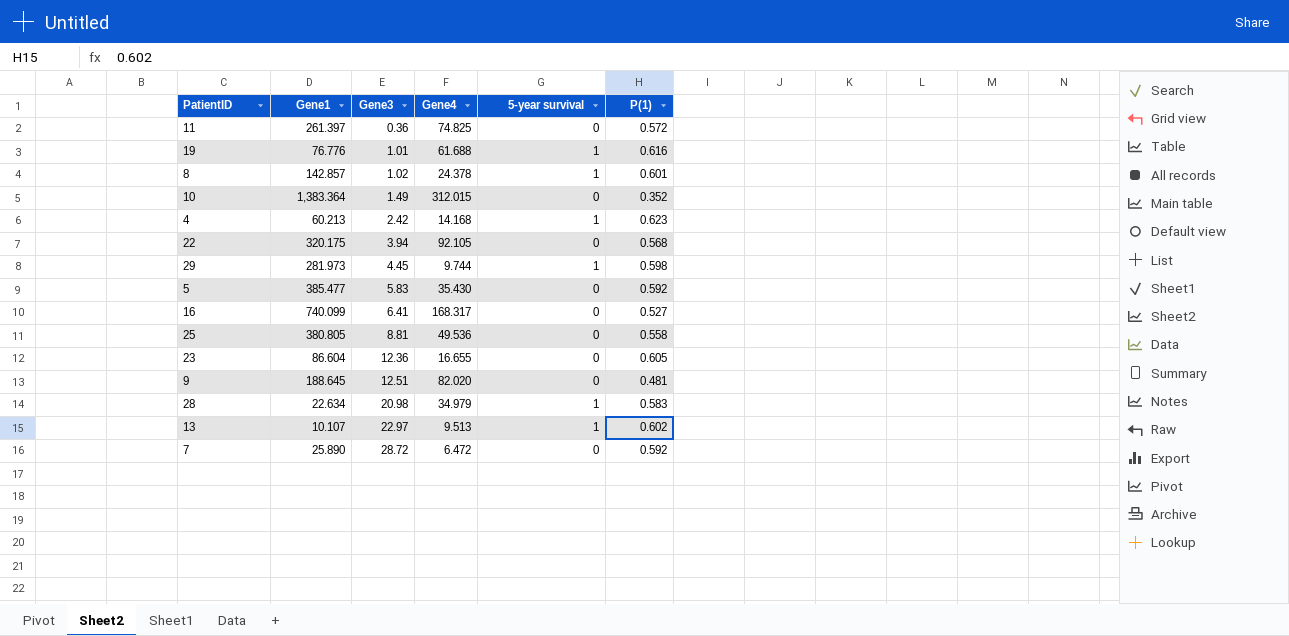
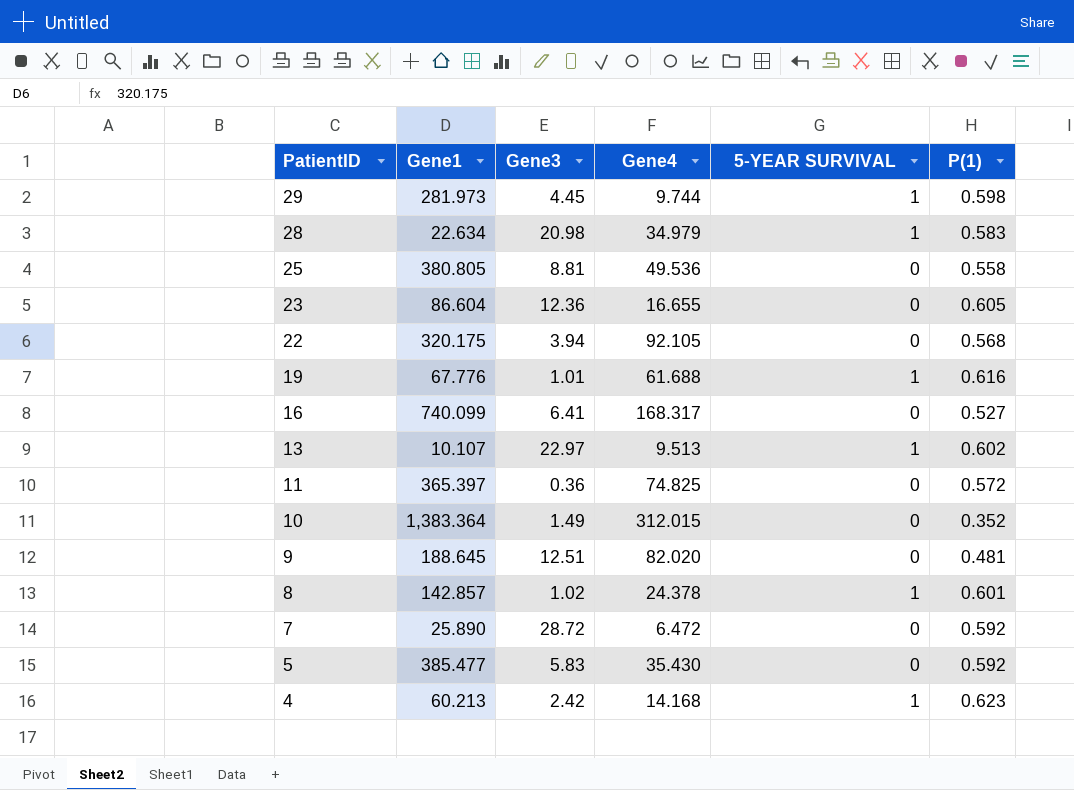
row order: Gene3 ascending -> PatientID descending
column name: 5-year survival -> 5-YEAR SURVIVAL
19 | Gene1: 76.776 -> 67.776
11 | Gene1: 261.397 -> 365.397

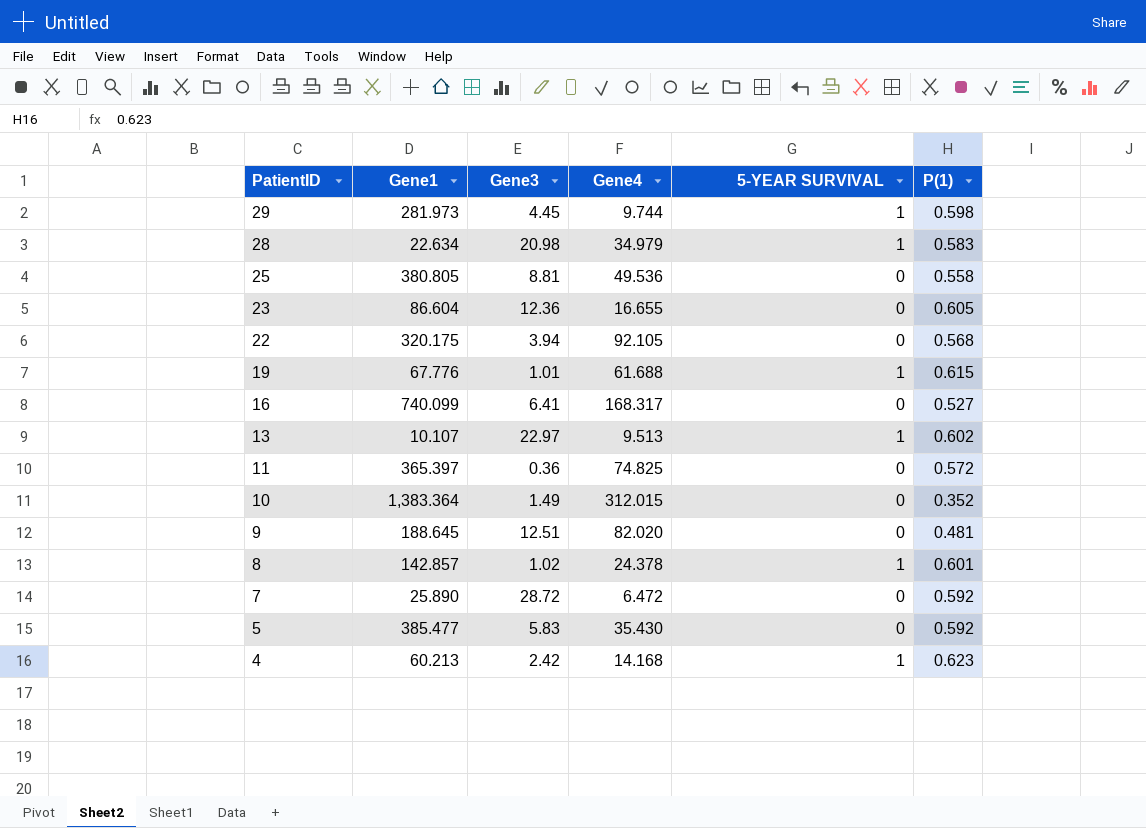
19 | P(1): 0.616 -> 0.615

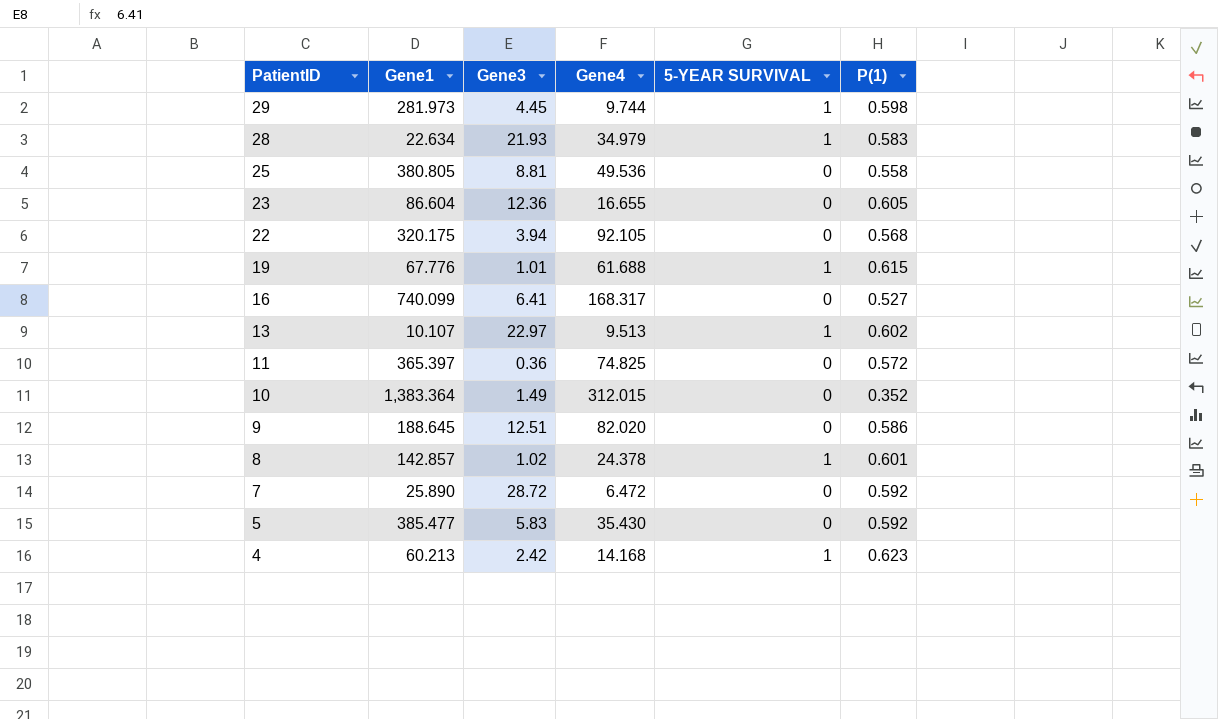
28 | Gene3: 20.98 -> 21.93
9 | P(1): 0.481 -> 0.586

